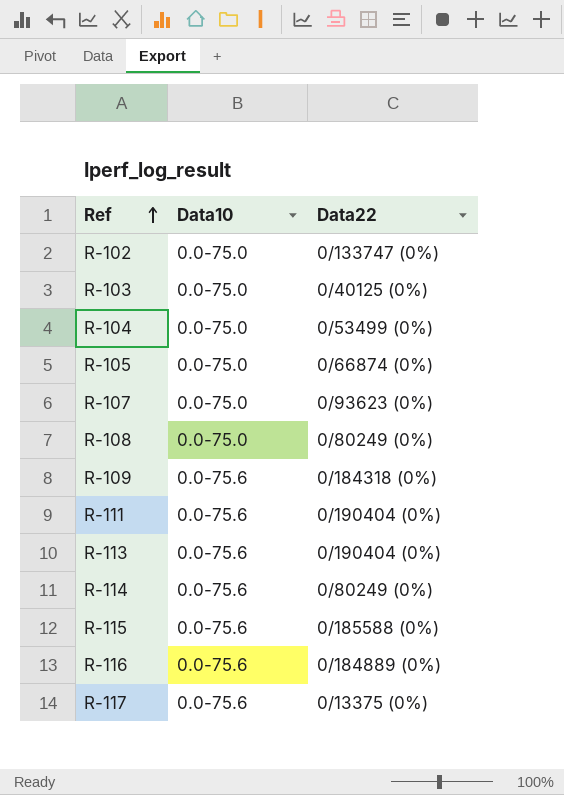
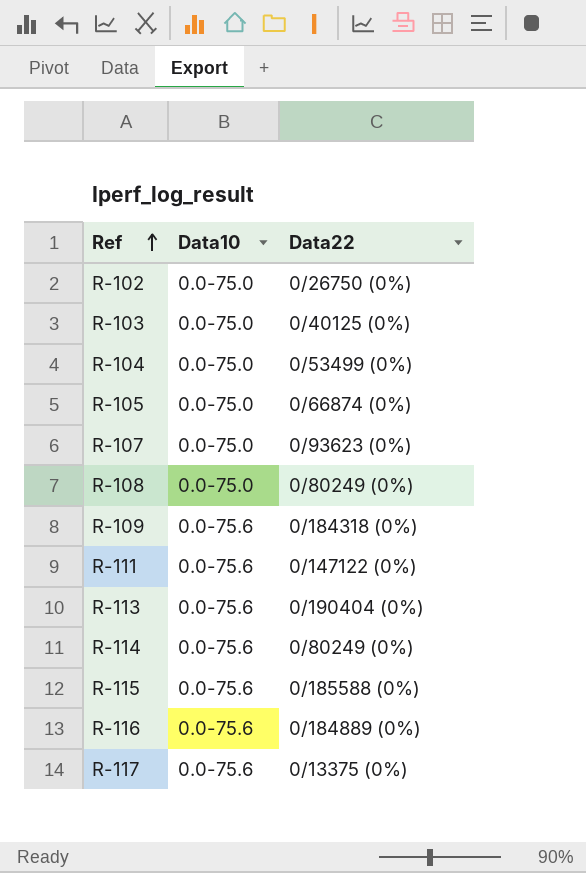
R-102 | Data22: 0/133747 (0%) -> 0/26750 (0%)
R-111 | Data22: 0/190404 (0%) -> 0/147122 (0%)

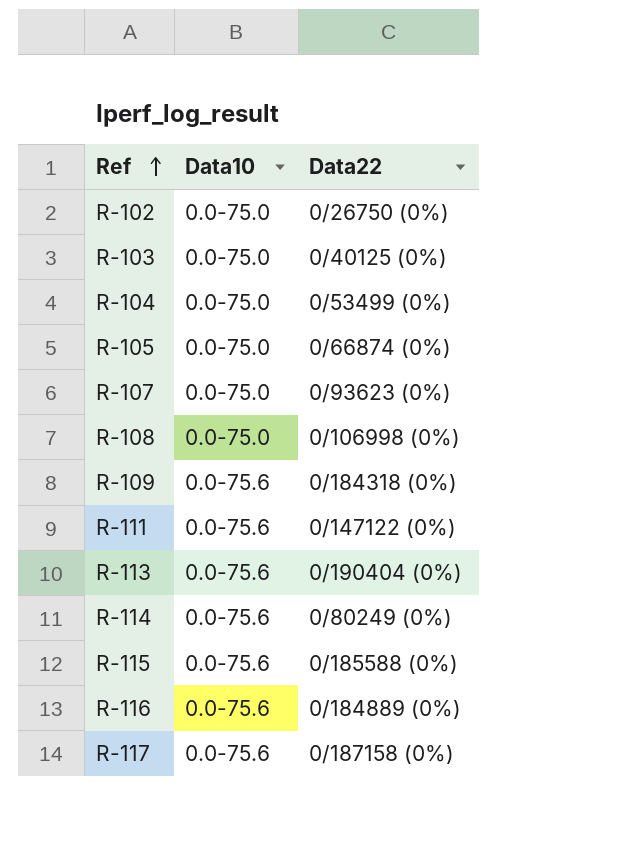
R-108 | Data22: 0/80249 (0%) -> 0/106998 (0%)
R-117 | Data22: 0/13375 (0%) -> 0/187158 (0%)

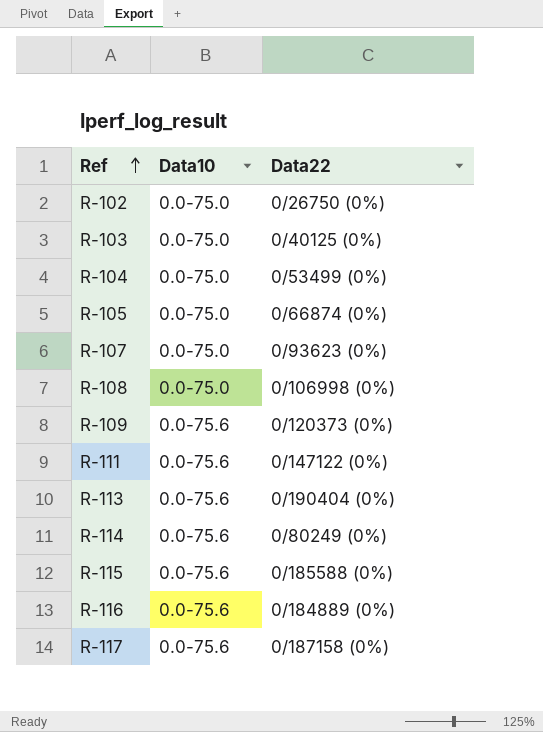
R-109 | Data22: 0/184318 (0%) -> 0/120373 (0%)

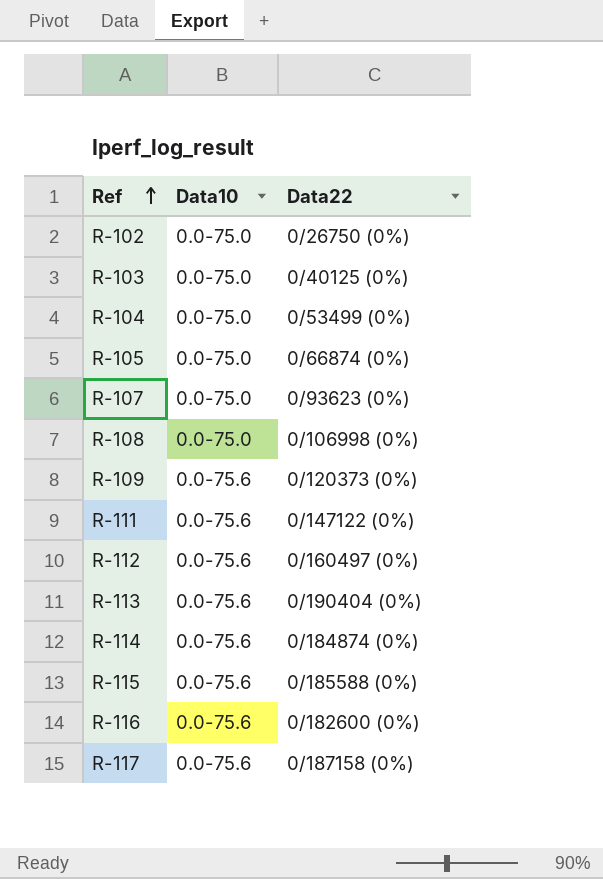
row R-112: none -> 0.0-75.6 | 0/160497 (0%)
R-114 | Data22: 0/80249 (0%) -> 0/184874 (0%)
R-116 | Data22: 0/184889 (0%) -> 0/182600 (0%)

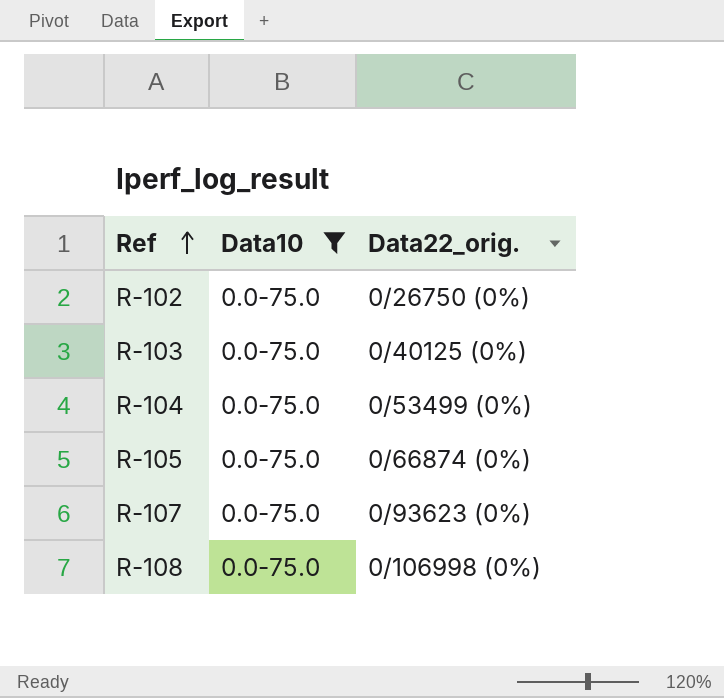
filter: none -> Data10 = 0.0-75.0
column name: Data22 -> Data22_orig.

